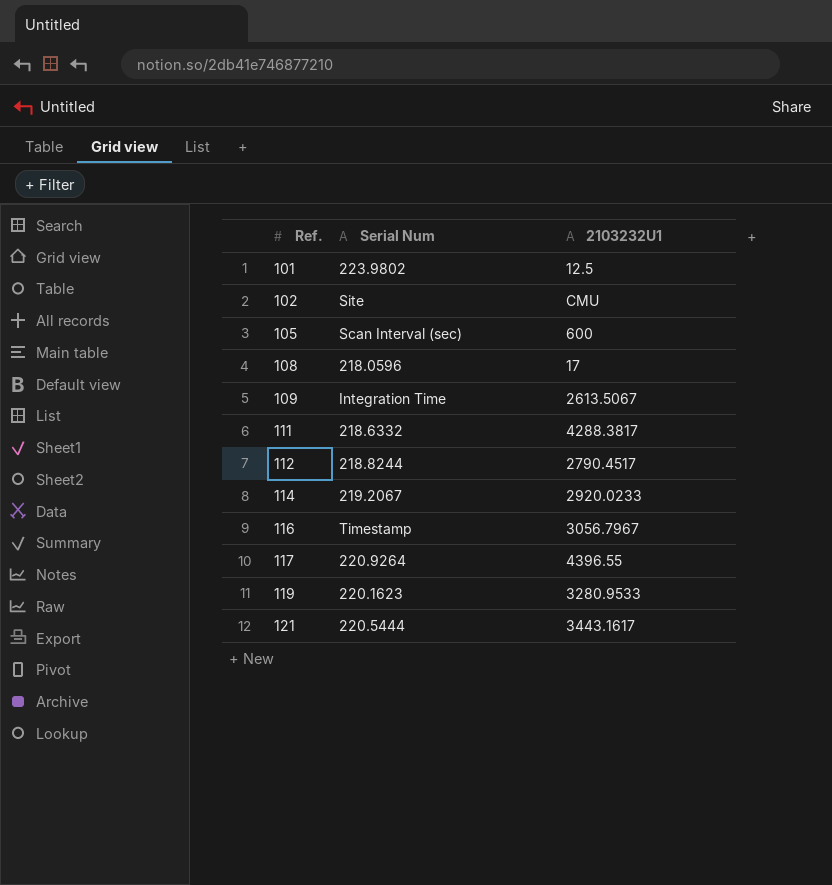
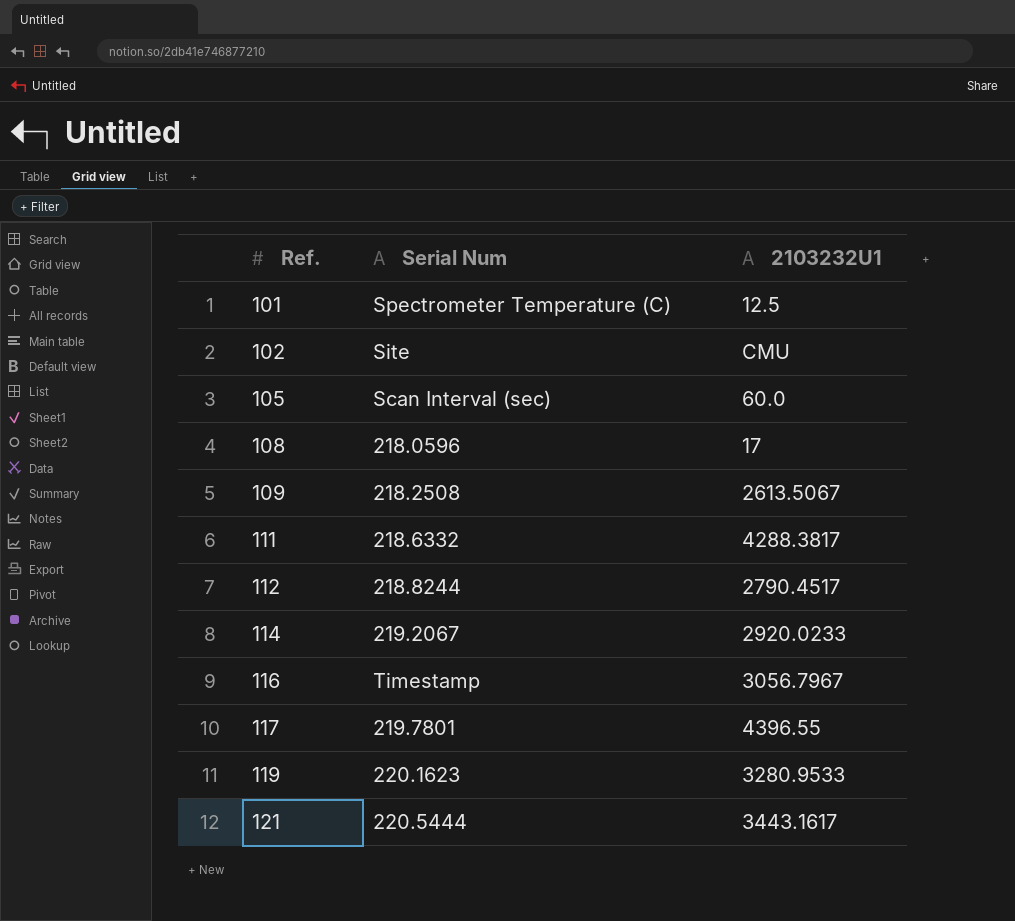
101 | Serial Num: 223.9802 -> Spectrometer Temperature (C)
105 | 2103232U1: 600 -> 60.0
109 | Serial Num: Integration Time -> 218.2508
117 | Serial Num: 220.9264 -> 219.7801

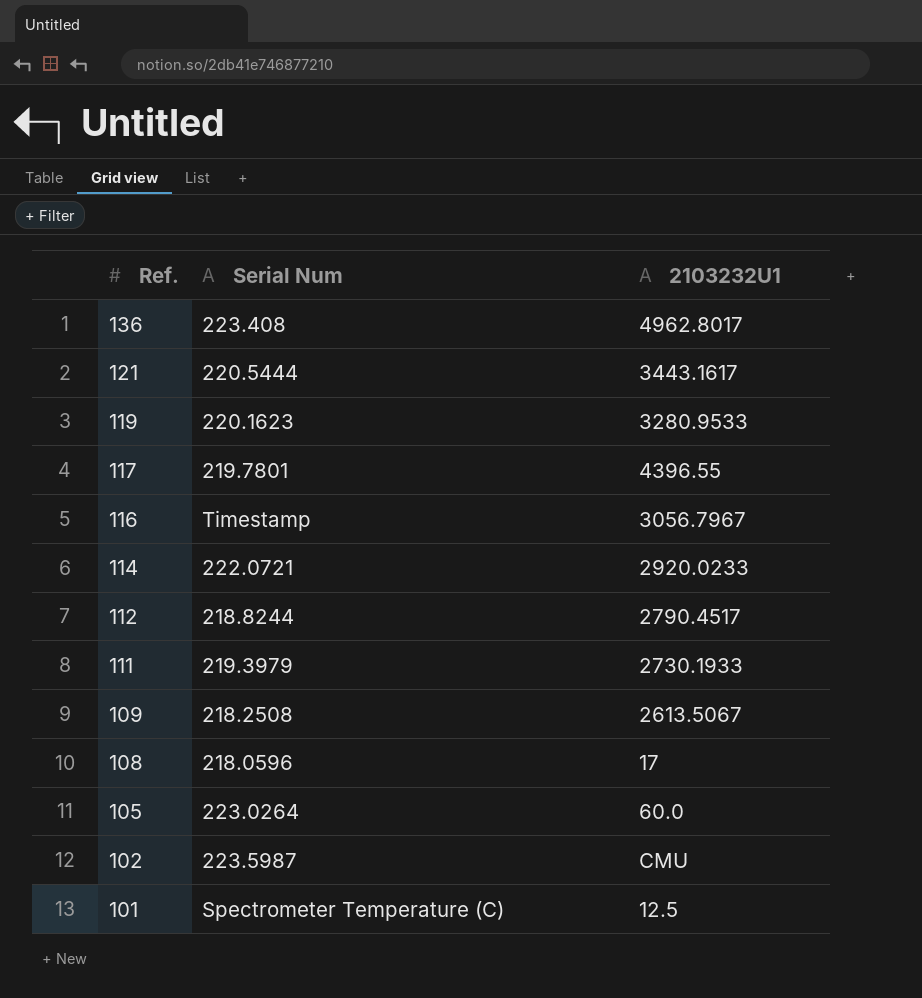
row order: Ref. ascending -> Ref. descending
row 136: none -> 223.408 | 4962.8017
114 | Serial Num: 219.2067 -> 222.0721
111 | Serial Num: 218.6332 -> 219.3979
111 | 2103232U1: 4288.3817 -> 2730.1933
105 | Serial Num: Scan Interval (sec) -> 223.0264
102 | Serial Num: Site -> 223.5987

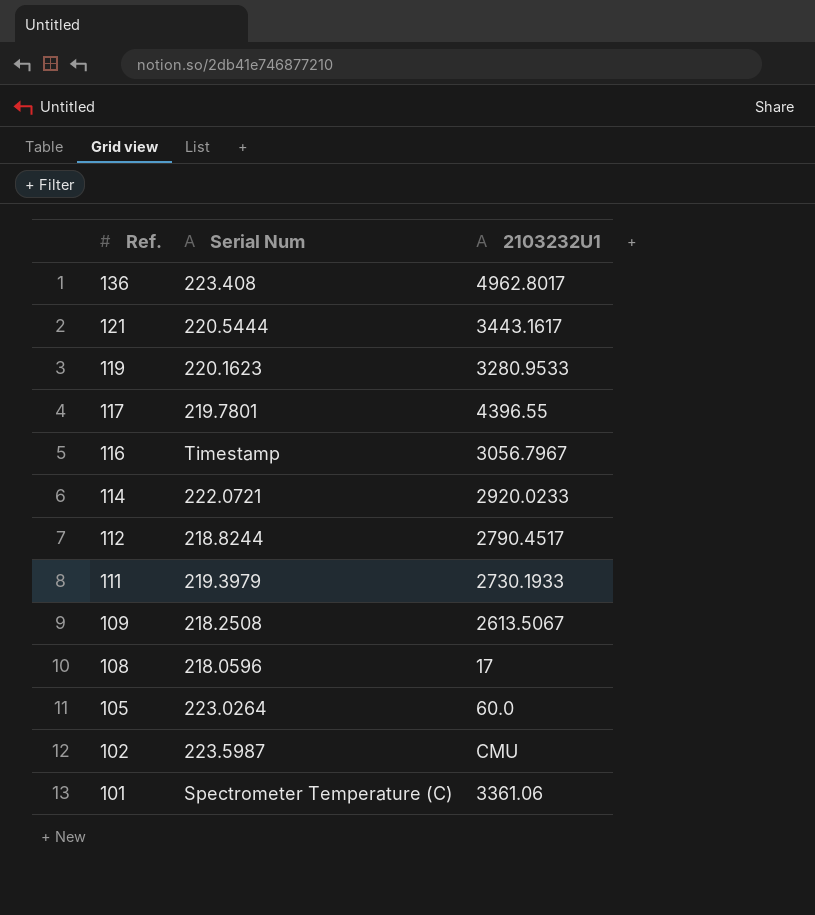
101 | 2103232U1: 12.5 -> 3361.06

